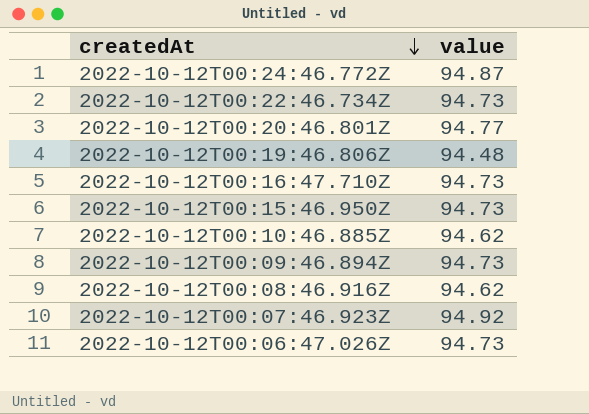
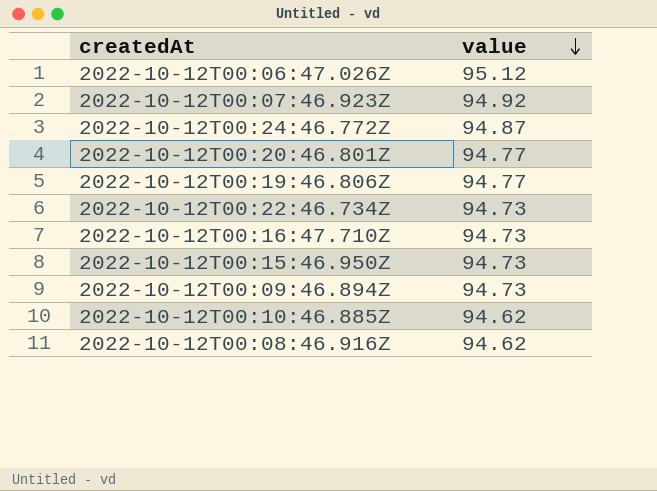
row order: createdAt descending -> value descending
2022-10-12T00:06:47.026Z | value: 94.73 -> 95.12
2022-10-12T00:19:46.806Z | value: 94.48 -> 94.77

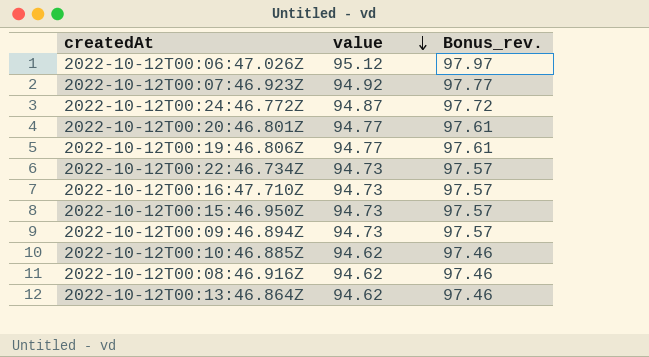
column Bonus_rev. | formula: none -> [value] * 1.03
row 2022-10-12T00:13:46.864Z: none -> 94.62 | 97.46

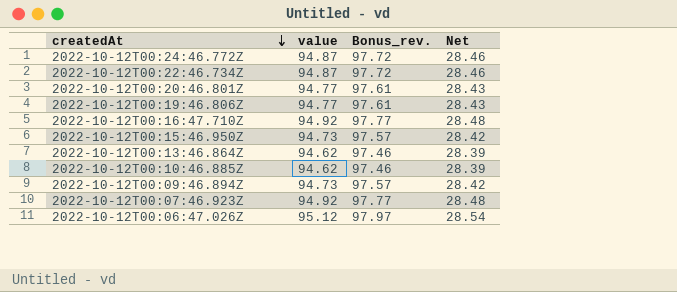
row order: value descending -> createdAt descending
column Net | formula: none -> [value] * 0.3
row 2022-10-12T00:08:46.916Z: 94.62 | 97.46 -> none
2022-10-12T00:22:46.734Z | value: 94.73 -> 94.87
2022-10-12T00:22:46.734Z | Bonus_rev.: 97.57 -> 97.72
2022-10-12T00:16:47.710Z | value: 94.73 -> 94.92
2022-10-12T00:16:47.710Z | Bonus_rev.: 97.57 -> 97.77

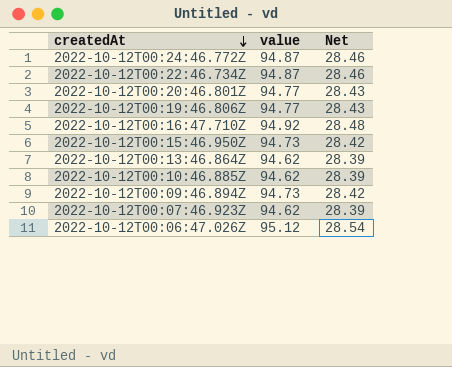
column Bonus_rev. | formula: [value] * 1.03 -> none
2022-10-12T00:07:46.923Z | value: 94.92 -> 94.62
2022-10-12T00:07:46.923Z | Net: 28.48 -> 28.39

